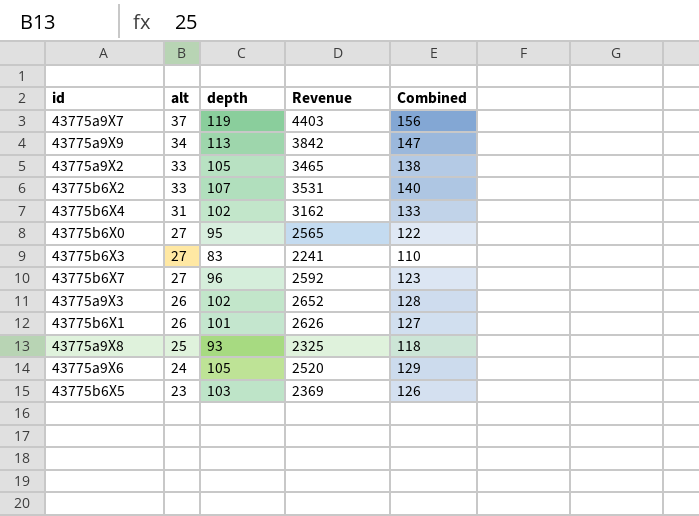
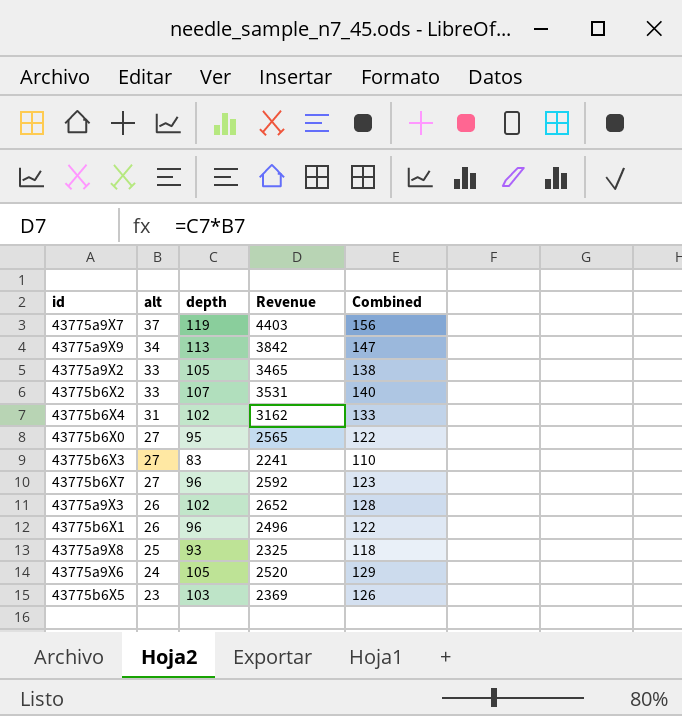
43775b6X1 | depth: 101 -> 96
43775b6X1 | Revenue: 2626 -> 2496
43775b6X1 | Combined: 127 -> 122

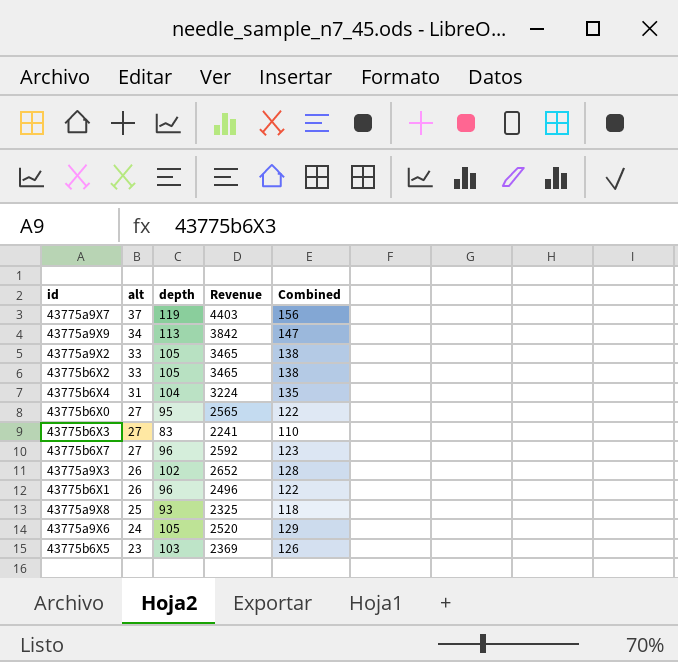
43775b6X2 | depth: 107 -> 105
43775b6X2 | Revenue: 3531 -> 3465
43775b6X2 | Combined: 140 -> 138
43775b6X4 | depth: 102 -> 104
43775b6X4 | Revenue: 3162 -> 3224
43775b6X4 | Combined: 133 -> 135

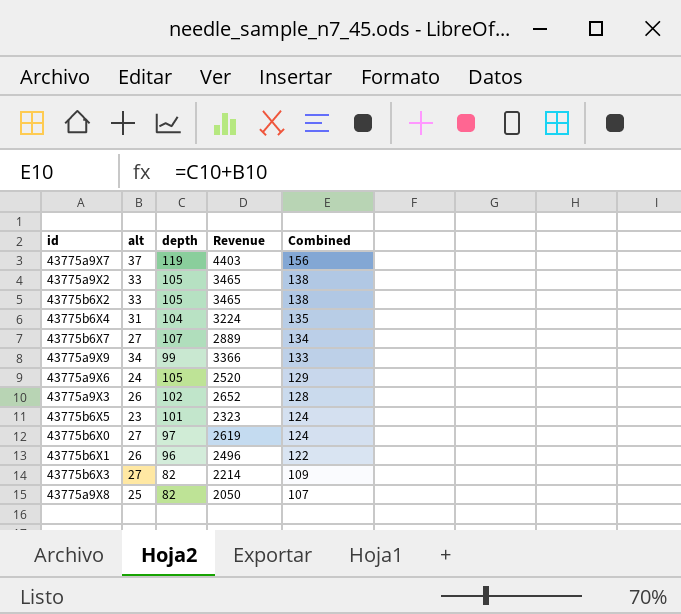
row order: alt descending -> Combined descending
43775b6X7 | depth: 96 -> 107
43775b6X7 | Revenue: 2592 -> 2889
43775b6X7 | Combined: 123 -> 134
43775a9X9 | depth: 113 -> 99
43775a9X9 | Revenue: 3842 -> 3366
43775a9X9 | Combined: 147 -> 133
43775b6X5 | depth: 103 -> 101
43775b6X5 | Revenue: 2369 -> 2323
43775b6X5 | Combined: 126 -> 124
43775b6X0 | depth: 95 -> 97
43775b6X0 | Revenue: 2565 -> 2619
43775b6X0 | Combined: 122 -> 124
43775b6X3 | depth: 83 -> 82
43775b6X3 | Revenue: 2241 -> 2214
43775b6X3 | Combined: 110 -> 109
43775a9X8 | depth: 93 -> 82
43775a9X8 | Revenue: 2325 -> 2050
43775a9X8 | Combined: 118 -> 107

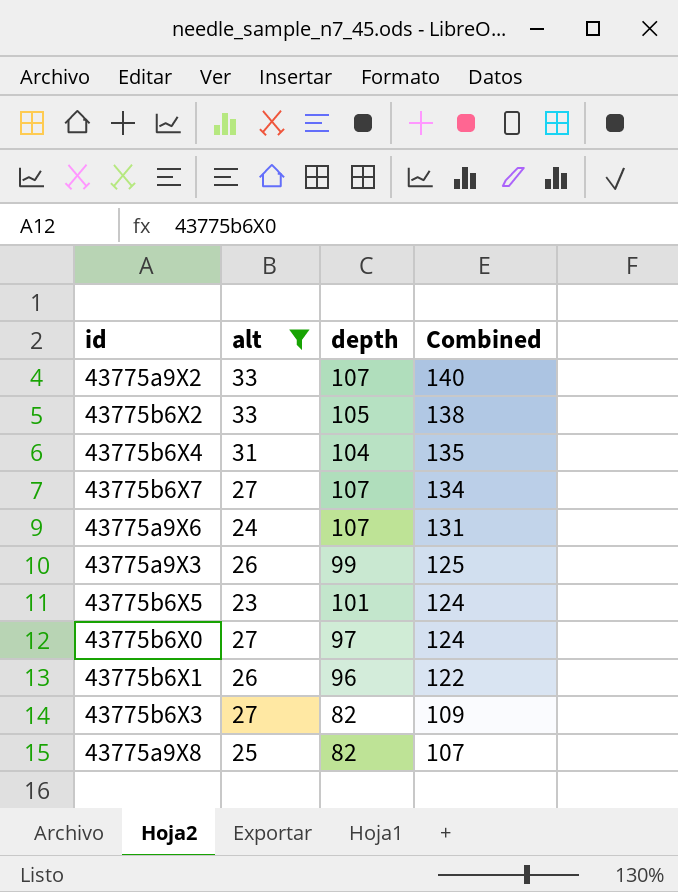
filter: none -> alt <= 33
column Revenue | formula: [alt] * [depth] -> none
43775a9X2 | depth: 105 -> 107
43775a9X2 | Combined: 138 -> 140
43775a9X6 | depth: 105 -> 107
43775a9X6 | Combined: 129 -> 131
43775a9X3 | depth: 102 -> 99
43775a9X3 | Combined: 128 -> 125

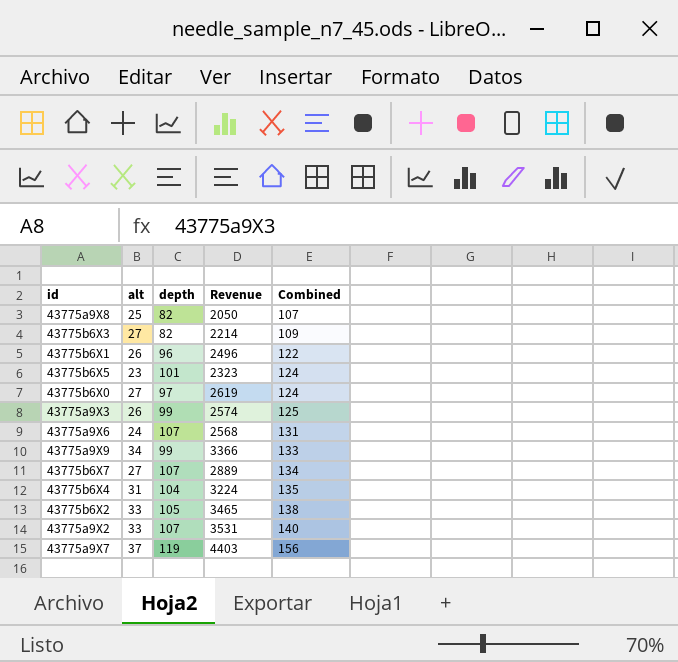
filter: alt <= 33 -> none
row order: Combined descending -> Combined ascending
column Revenue | formula: none -> [alt] * [depth]

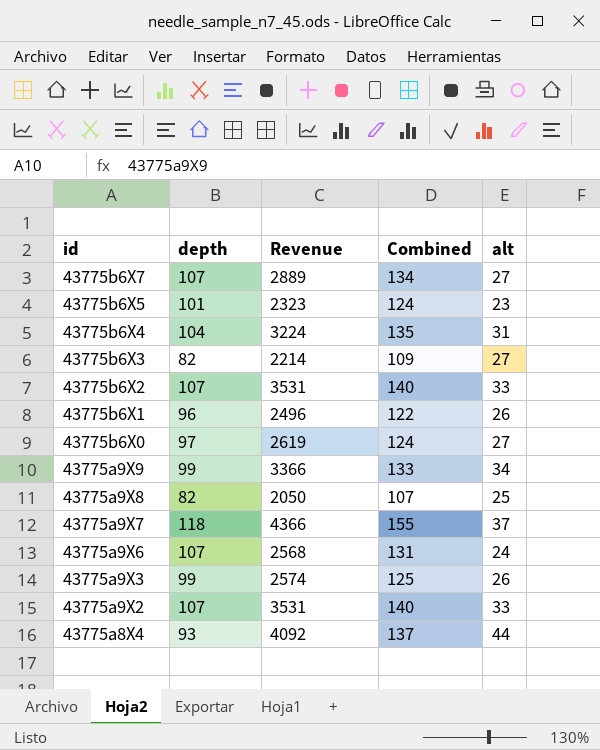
row order: Combined ascending -> id descending
column alt | position: 2 -> 5
43775b6X2 | depth: 105 -> 107
43775b6X2 | Revenue: 3465 -> 3531
43775b6X2 | Combined: 138 -> 140
43775a9X7 | depth: 119 -> 118
43775a9X7 | Revenue: 4403 -> 4366
43775a9X7 | Combined: 156 -> 155
row 43775a8X4: none -> 93 | 4092 | 137 | 44

